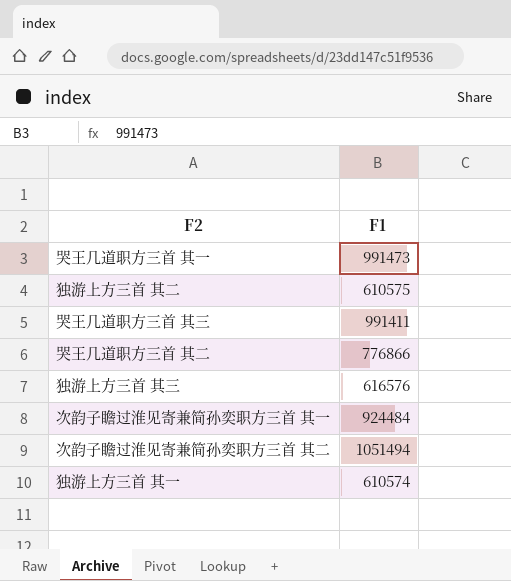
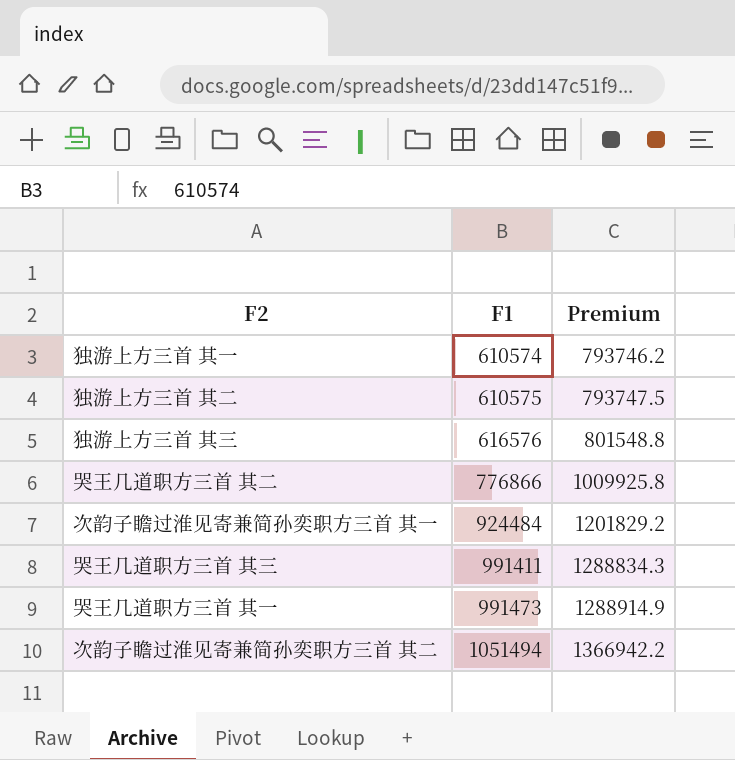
row order: none -> F1 ascending
column Premium | formula: none -> [F1] * 1.3

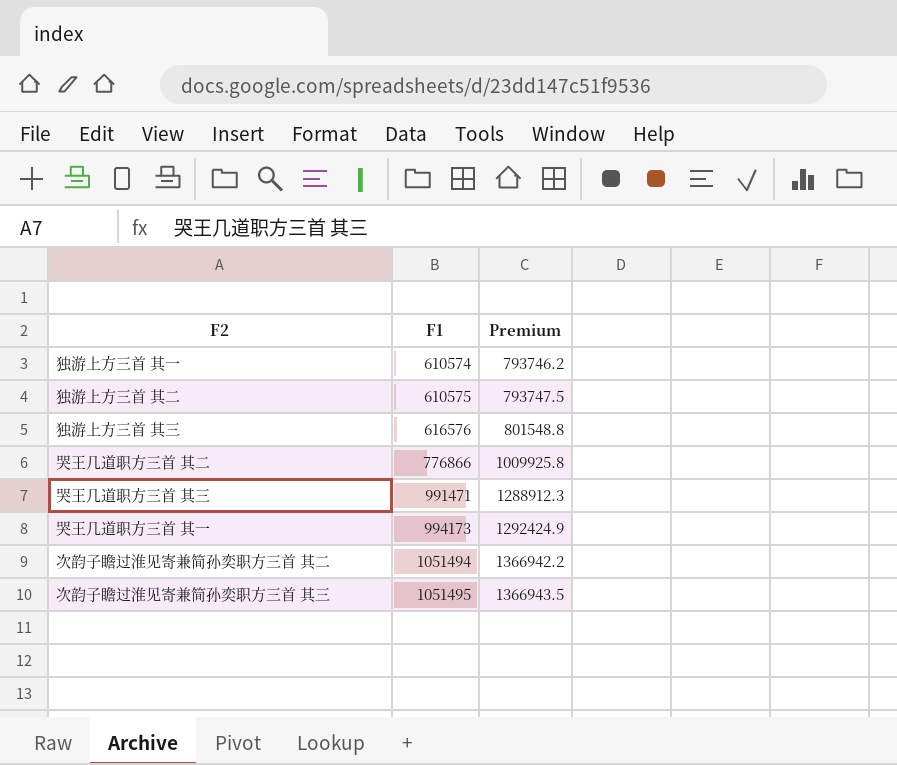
row 次韵子瞻过淮见寄兼简孙奕职方三首 其一: 924484 | 1201829.2 -> none
哭王几道职方三首 其三 | F1: 991411 -> 991471
哭王几道职方三首 其三 | Premium: 1288834.3 -> 1288912.3
哭王几道职方三首 其一 | F1: 991473 -> 994173
哭王几道职方三首 其一 | Premium: 1288914.9 -> 1292424.9
row 次韵子瞻过淮见寄兼简孙奕职方三首 其三: none -> 1051495 | 1366943.5

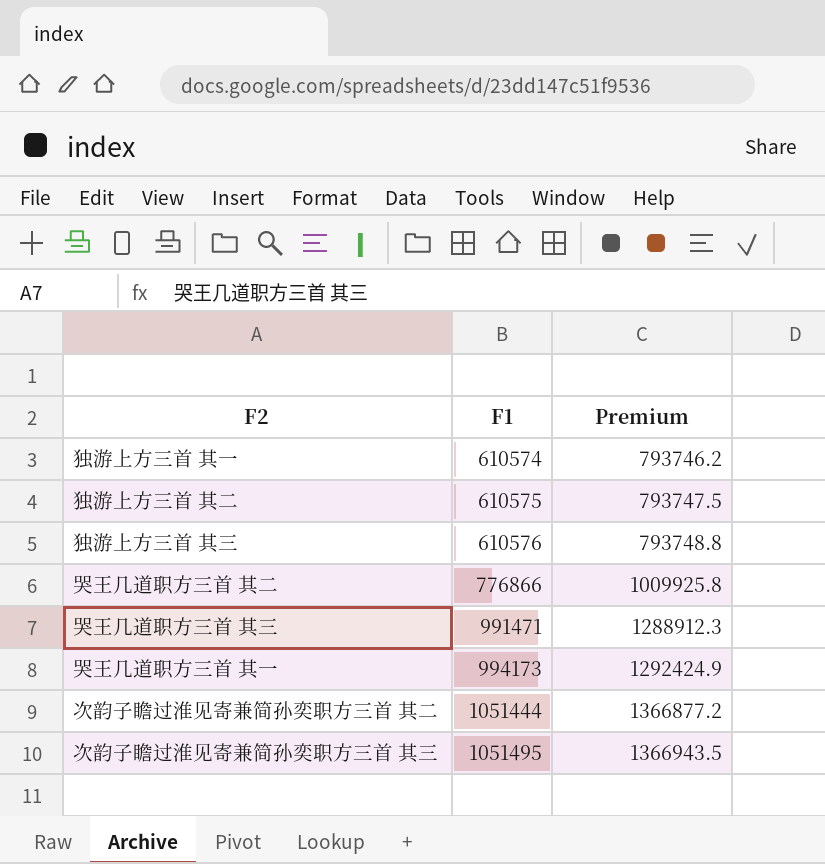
独游上方三首 其三 | F1: 616576 -> 610576
独游上方三首 其三 | Premium: 801548.8 -> 793748.8
次韵子瞻过淮见寄兼简孙奕职方三首 其二 | F1: 1051494 -> 1051444
次韵子瞻过淮见寄兼简孙奕职方三首 其二 | Premium: 1366942.2 -> 1366877.2

